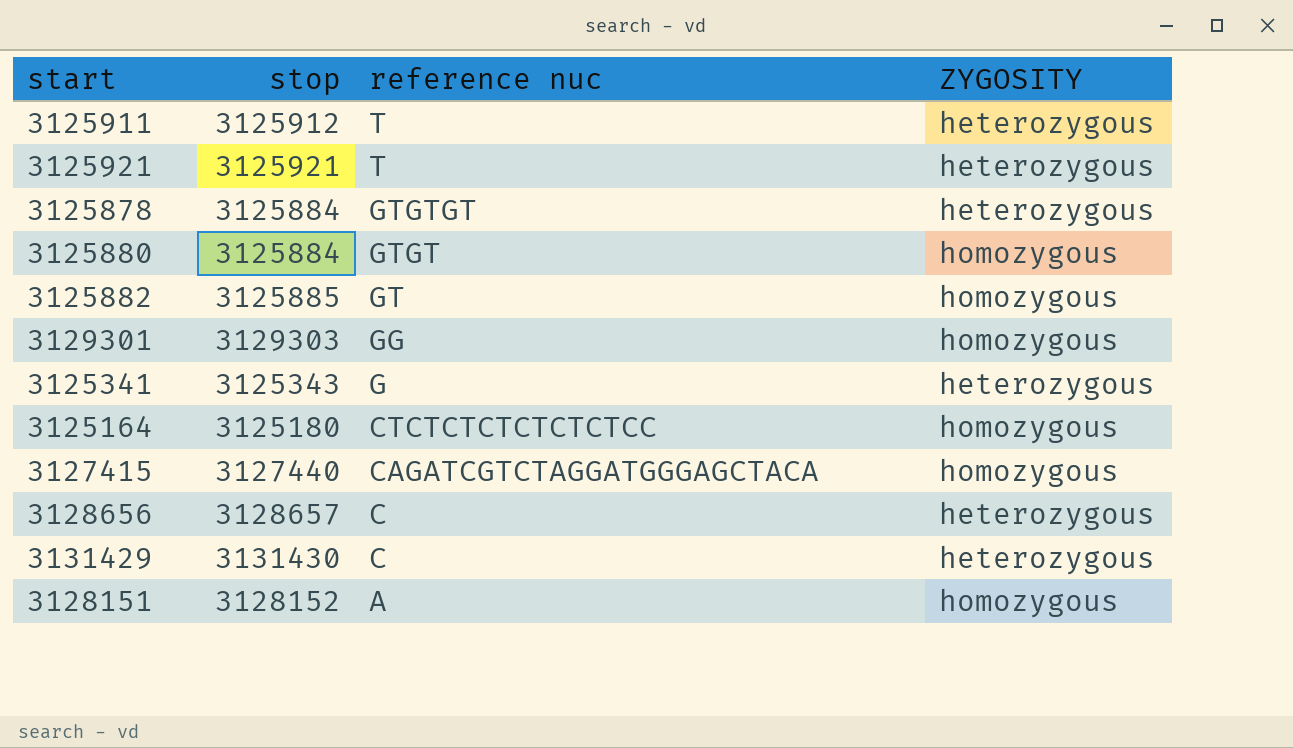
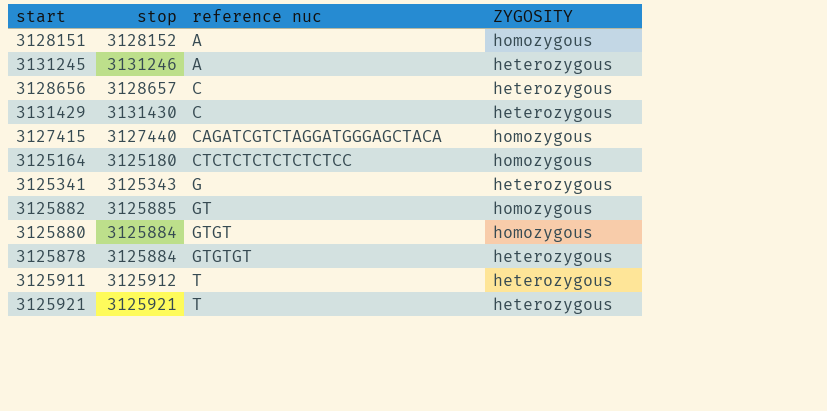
row order: reference nuc descending -> reference nuc ascending
row 3129301: 3129303 | GG | homozygous -> none
row 3131245: none -> 3131246 | A | heterozygous

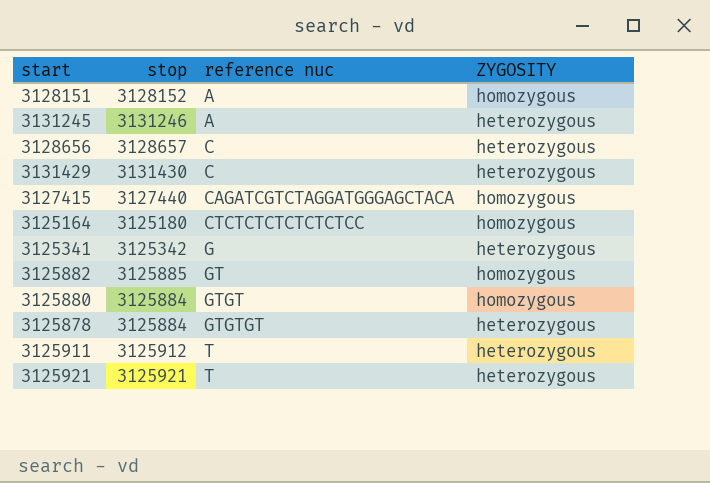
3125341 | stop: 3125343 -> 3125342

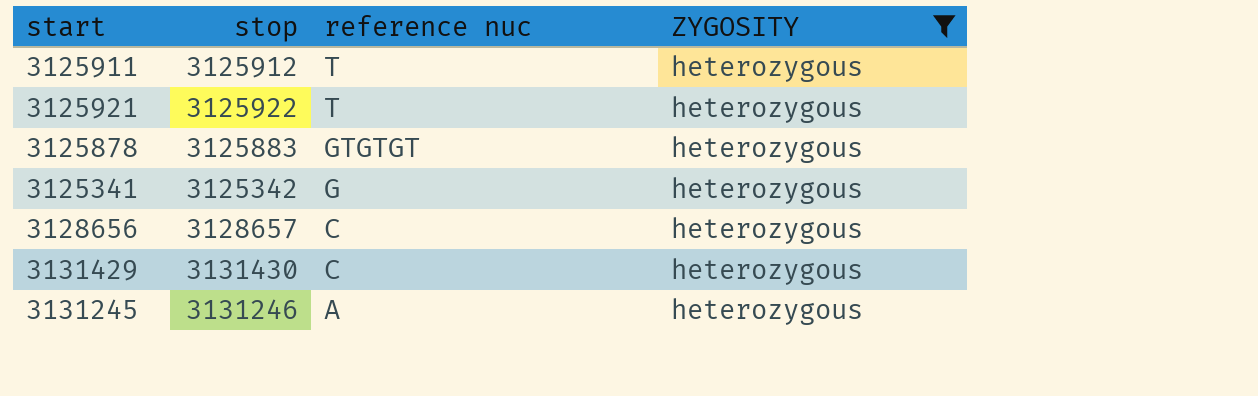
filter: none -> ZYGOSITY = heterozygous
row order: reference nuc ascending -> reference nuc descending
3125921 | stop: 3125921 -> 3125922
3125878 | stop: 3125884 -> 3125883

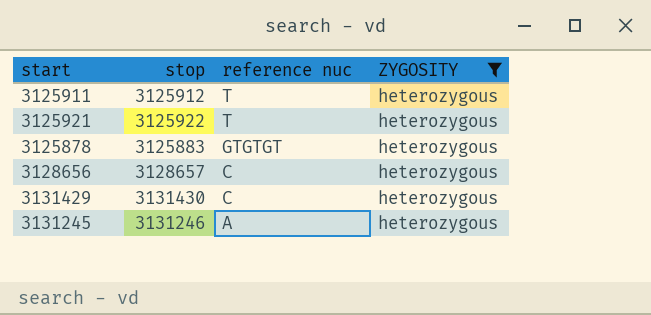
row 3125341: 3125342 | G | heterozygous -> none

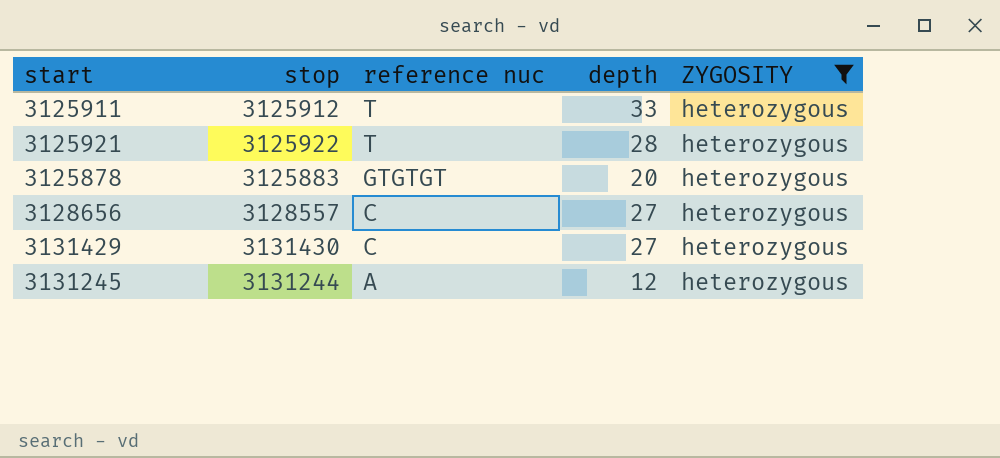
column depth | position: none -> 4
3128656 | stop: 3128657 -> 3128557
3131245 | stop: 3131246 -> 3131244

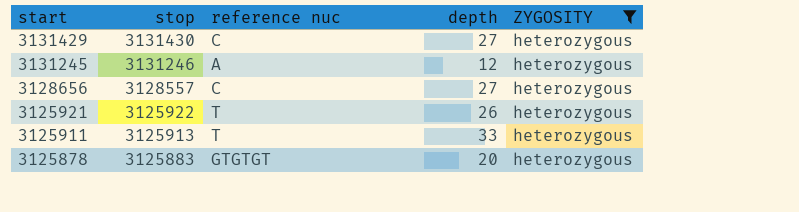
row order: reference nuc descending -> start descending
3131245 | stop: 3131244 -> 3131246
3125921 | depth: 28 -> 26
3125911 | stop: 3125912 -> 3125913

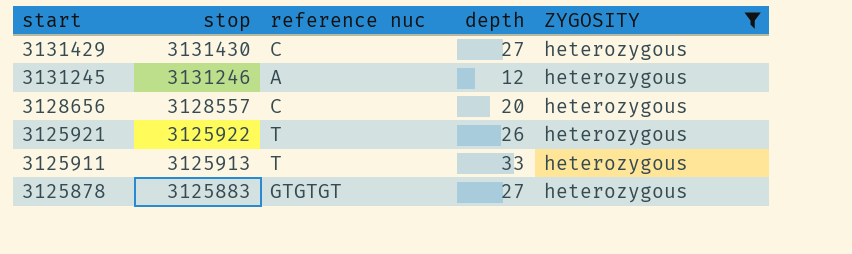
3128656 | depth: 27 -> 20
3125878 | depth: 20 -> 27

